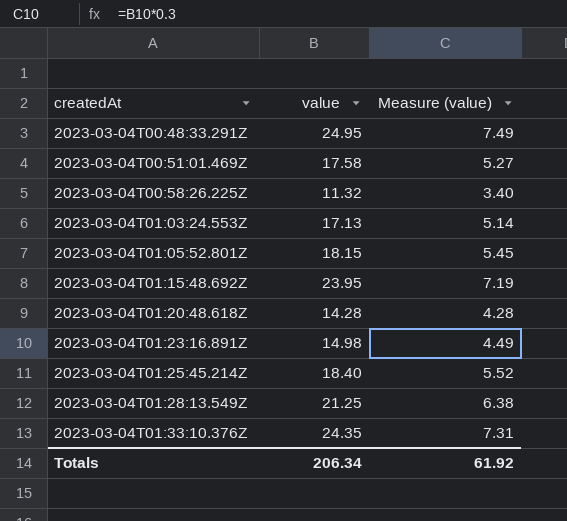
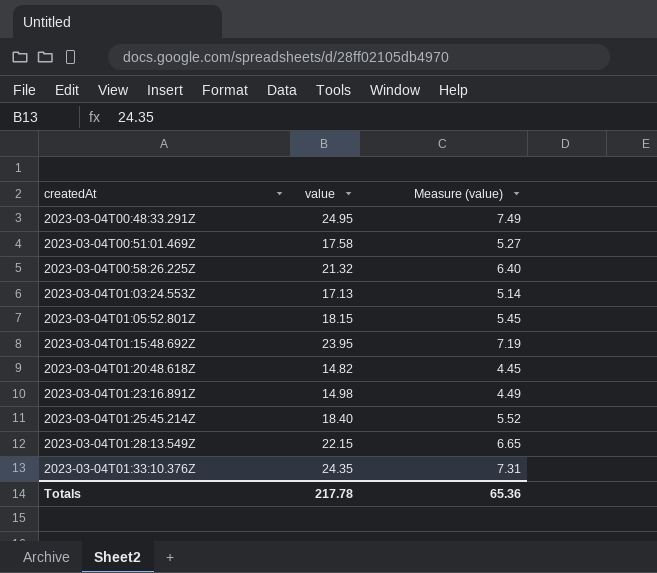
2023-03-04T00:58:26.225Z | value: 11.32 -> 21.32
2023-03-04T00:58:26.225Z | Measure (value): 3.40 -> 6.40
2023-03-04T01:20:48.618Z | value: 14.28 -> 14.82
2023-03-04T01:20:48.618Z | Measure (value): 4.28 -> 4.45
2023-03-04T01:28:13.549Z | value: 21.25 -> 22.15
2023-03-04T01:28:13.549Z | Measure (value): 6.38 -> 6.65
Totals | value: 206.34 -> 217.78
Totals | Measure (value): 61.92 -> 65.36

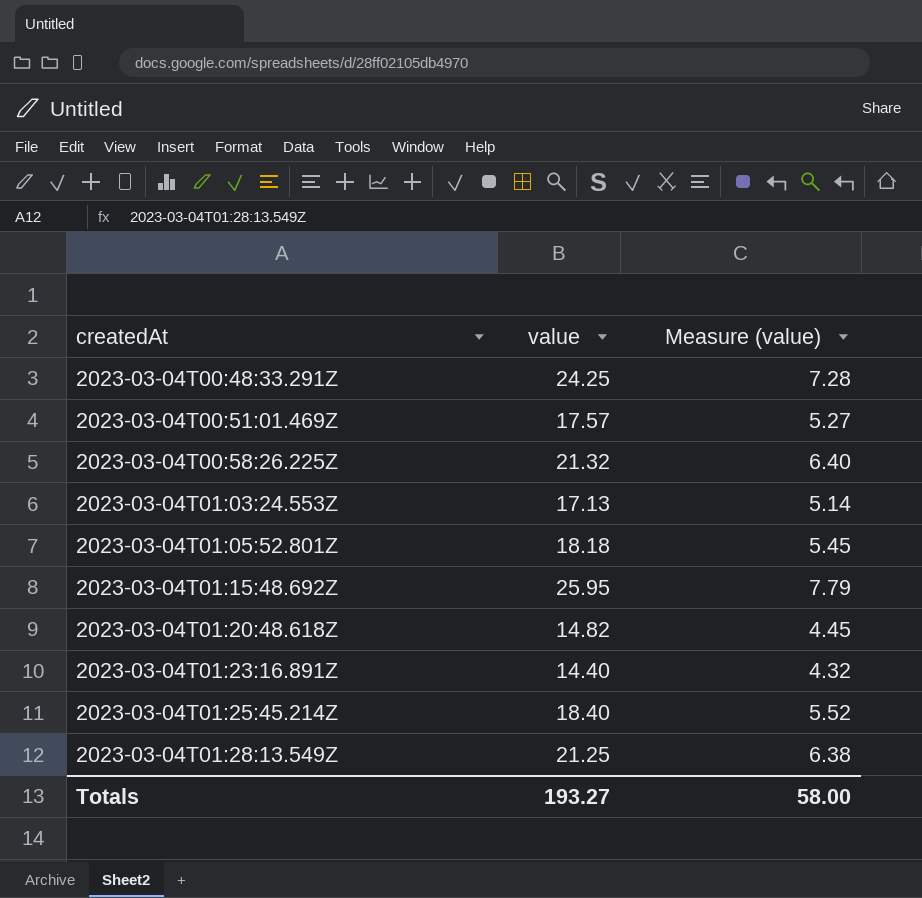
row 2023-03-04T01:33:10.376Z: 24.35 | 7.31 -> none
2023-03-04T00:48:33.291Z | value: 24.95 -> 24.25
2023-03-04T00:48:33.291Z | Measure (value): 7.49 -> 7.28
2023-03-04T00:51:01.469Z | value: 17.58 -> 17.57
2023-03-04T01:05:52.801Z | value: 18.15 -> 18.18
2023-03-04T01:15:48.692Z | value: 23.95 -> 25.95
2023-03-04T01:15:48.692Z | Measure (value): 7.19 -> 7.79
2023-03-04T01:23:16.891Z | value: 14.98 -> 14.40
2023-03-04T01:23:16.891Z | Measure (value): 4.49 -> 4.32
2023-03-04T01:28:13.549Z | value: 22.15 -> 21.25
2023-03-04T01:28:13.549Z | Measure (value): 6.65 -> 6.38
Totals | value: 217.78 -> 193.27
Totals | Measure (value): 65.36 -> 58.00

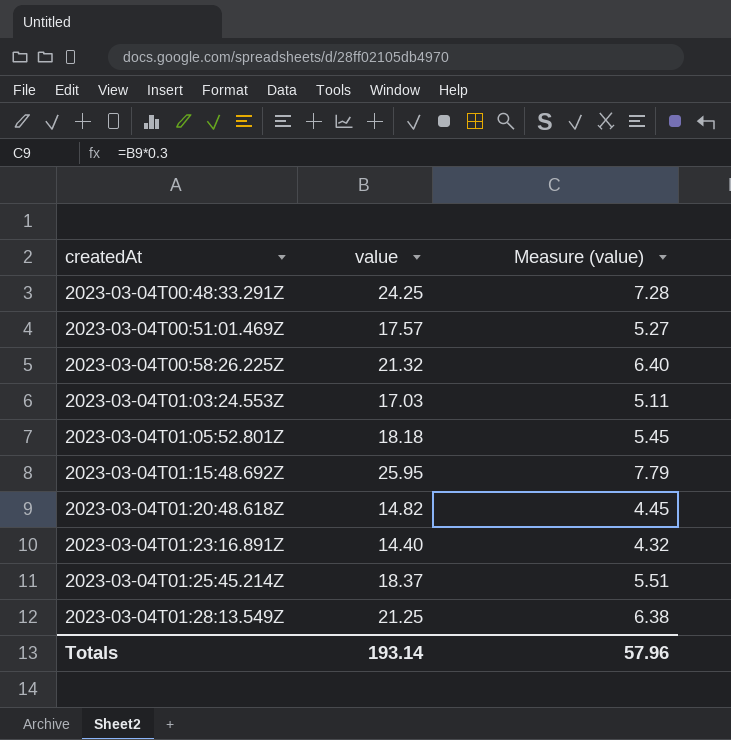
2023-03-04T01:03:24.553Z | value: 17.13 -> 17.03
2023-03-04T01:03:24.553Z | Measure (value): 5.14 -> 5.11
2023-03-04T01:25:45.214Z | value: 18.40 -> 18.37
2023-03-04T01:25:45.214Z | Measure (value): 5.52 -> 5.51
Totals | value: 193.27 -> 193.14
Totals | Measure (value): 58.00 -> 57.96

